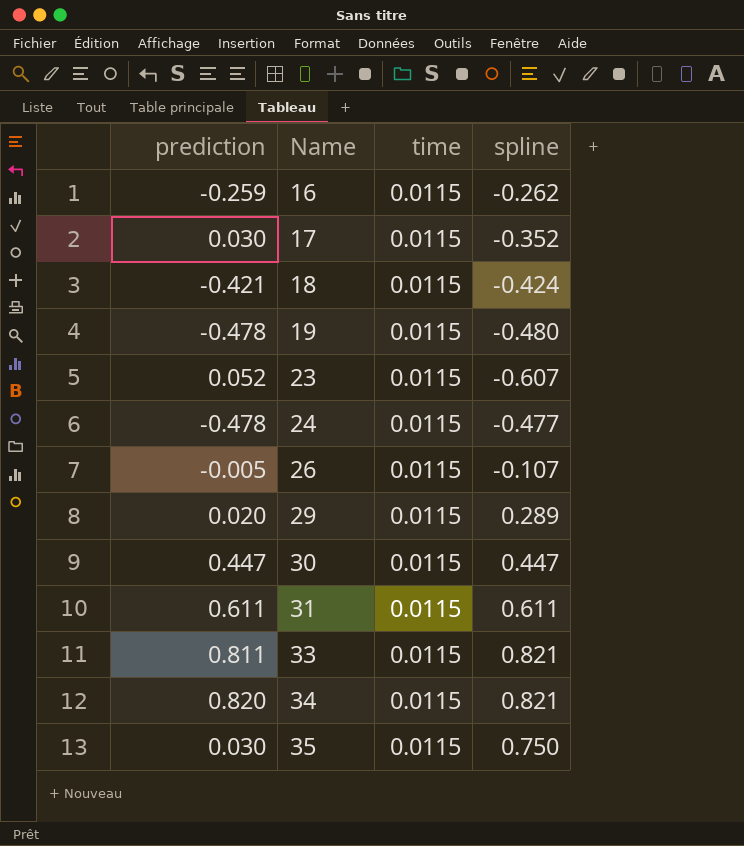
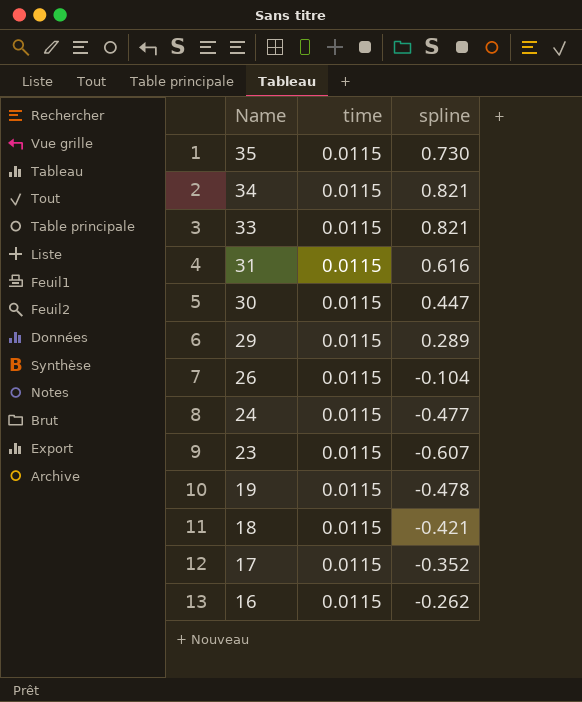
row order: Name ascending -> Name descending
column prediction | position: 1 -> none
35 | spline: 0.750 -> 0.730
31 | spline: 0.611 -> 0.616
26 | spline: -0.107 -> -0.104
19 | spline: -0.480 -> -0.478
18 | spline: -0.424 -> -0.421

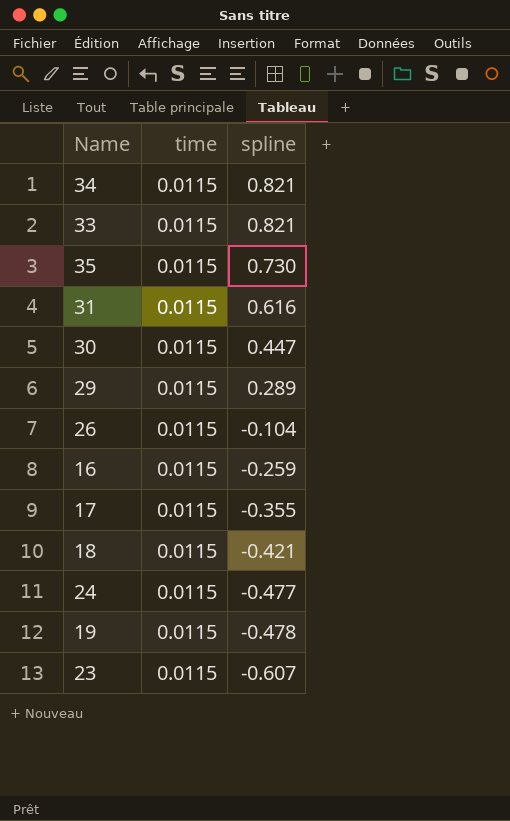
row order: Name descending -> spline descending
16 | spline: -0.262 -> -0.259
17 | spline: -0.352 -> -0.355

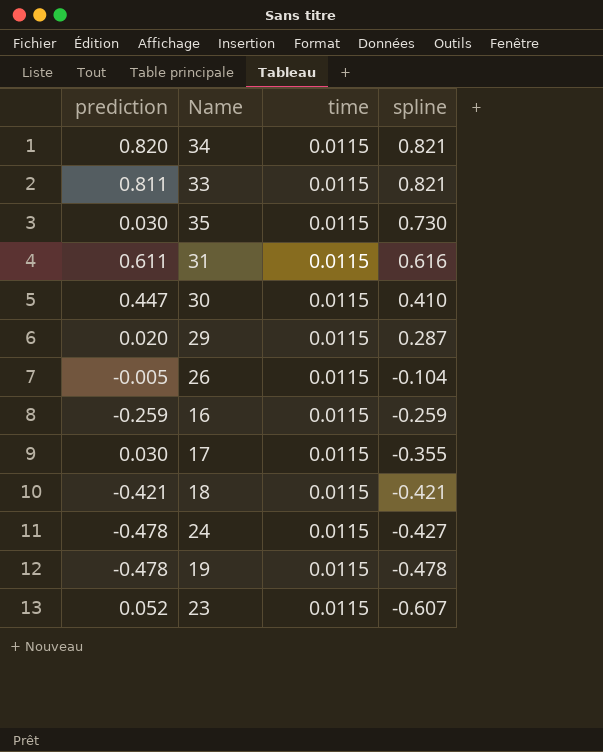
column prediction | position: none -> 1
30 | spline: 0.447 -> 0.410
29 | spline: 0.289 -> 0.287
24 | spline: -0.477 -> -0.427

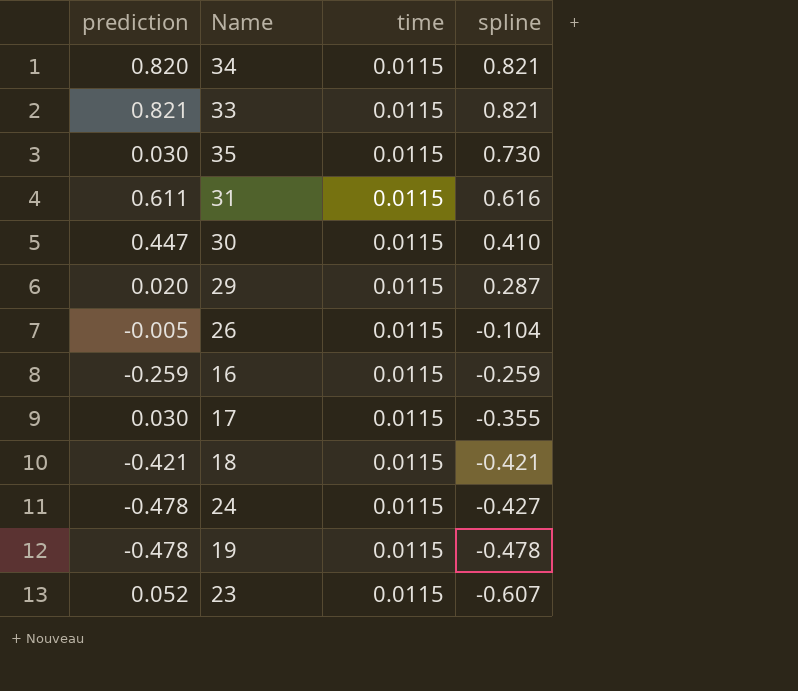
33 | prediction: 0.811 -> 0.821

